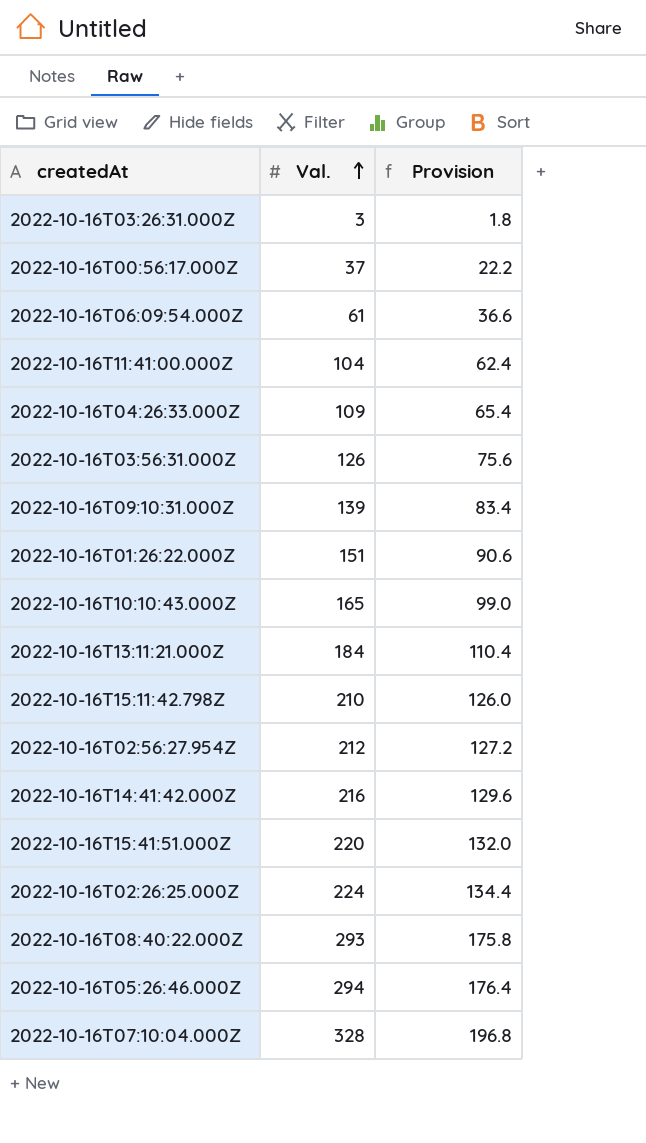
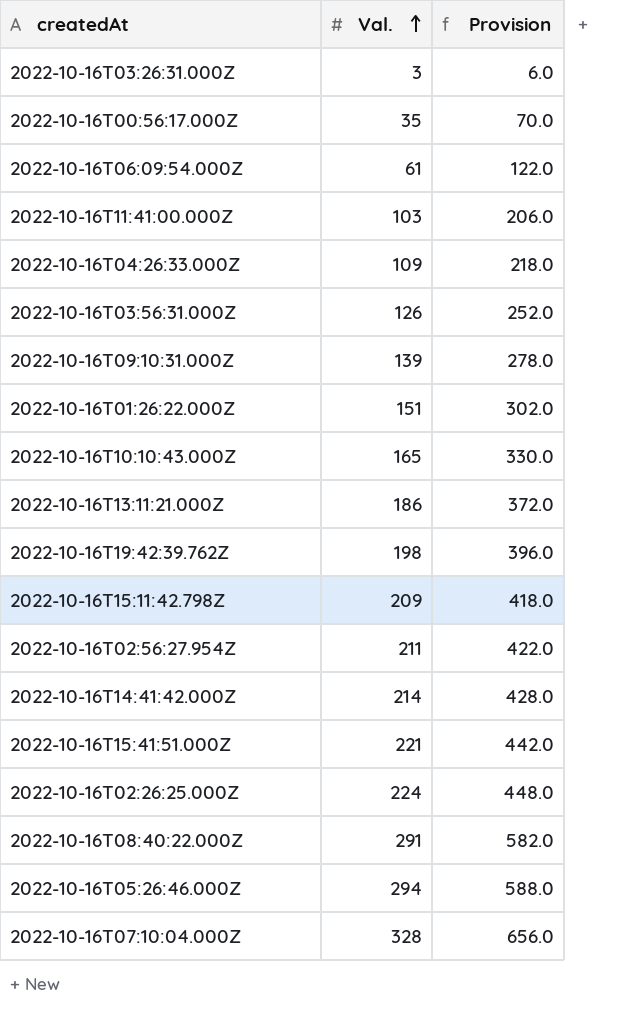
column Provision | formula: [Val.] * 0.6 -> [Val.] * 2
2022-10-16T00:56:17.000Z | Val.: 37 -> 35
2022-10-16T11:41:00.000Z | Val.: 104 -> 103
2022-10-16T13:11:21.000Z | Val.: 184 -> 186
row 2022-10-16T19:42:39.762Z: none -> 198 | 396.0
2022-10-16T15:11:42.798Z | Val.: 210 -> 209
2022-10-16T02:56:27.954Z | Val.: 212 -> 211
2022-10-16T14:41:42.000Z | Val.: 216 -> 214
2022-10-16T15:41:51.000Z | Val.: 220 -> 221
2022-10-16T08:40:22.000Z | Val.: 293 -> 291

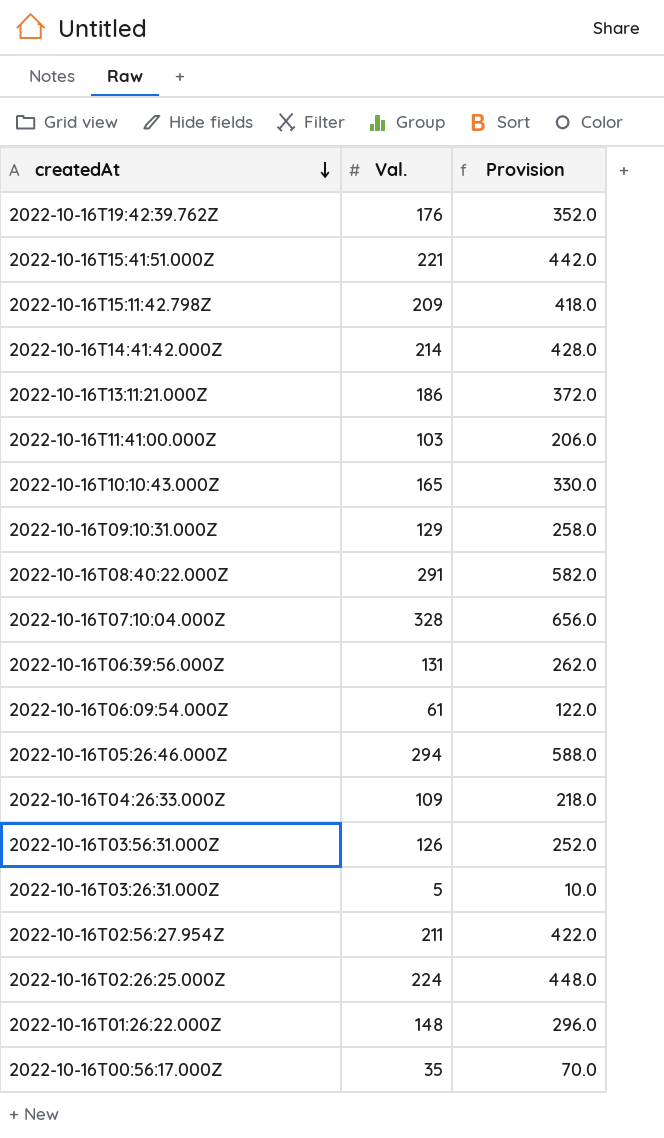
row order: Val. ascending -> createdAt descending
2022-10-16T19:42:39.762Z | Val.: 198 -> 176
2022-10-16T19:42:39.762Z | Provision: 396.0 -> 352.0
2022-10-16T09:10:31.000Z | Val.: 139 -> 129
2022-10-16T09:10:31.000Z | Provision: 278.0 -> 258.0
row 2022-10-16T06:39:56.000Z: none -> 131 | 262.0
2022-10-16T03:26:31.000Z | Val.: 3 -> 5
2022-10-16T03:26:31.000Z | Provision: 6.0 -> 10.0
2022-10-16T01:26:22.000Z | Val.: 151 -> 148
2022-10-16T01:26:22.000Z | Provision: 302.0 -> 296.0

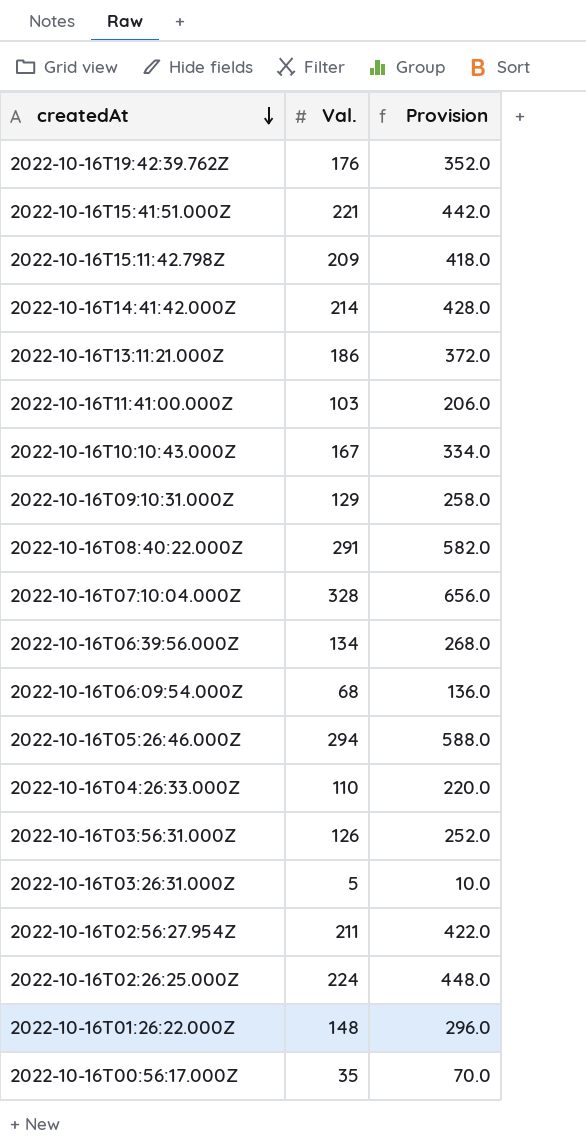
2022-10-16T10:10:43.000Z | Val.: 165 -> 167
2022-10-16T10:10:43.000Z | Provision: 330.0 -> 334.0
2022-10-16T06:39:56.000Z | Val.: 131 -> 134
2022-10-16T06:39:56.000Z | Provision: 262.0 -> 268.0
2022-10-16T06:09:54.000Z | Val.: 61 -> 68
2022-10-16T06:09:54.000Z | Provision: 122.0 -> 136.0
2022-10-16T04:26:33.000Z | Val.: 109 -> 110
2022-10-16T04:26:33.000Z | Provision: 218.0 -> 220.0

